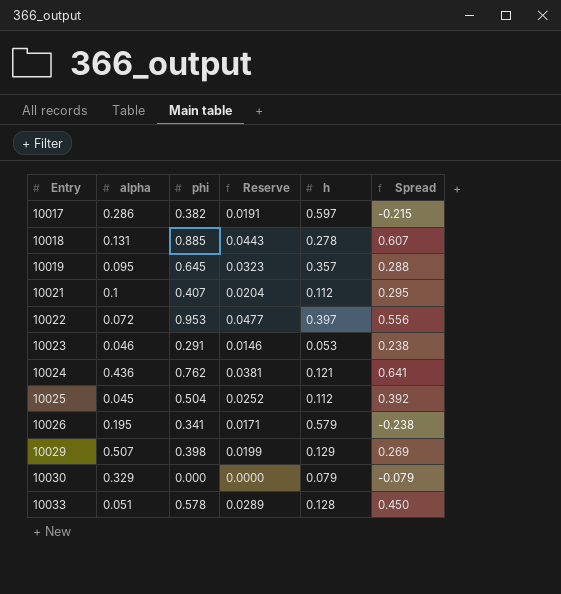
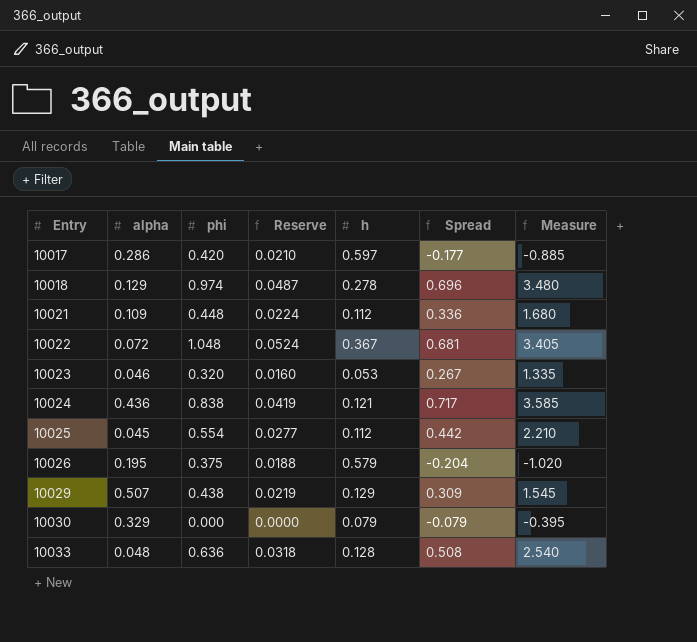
column Measure | formula: none -> [Spread] * 5
row 10019: 0.095 | 0.645 | 0.0323 | 0.357 | 0.288 -> none
10017 | phi: 0.382 -> 0.420
10017 | Reserve: 0.0191 -> 0.0210
10017 | Spread: -0.215 -> -0.177
10018 | alpha: 0.131 -> 0.129
10018 | phi: 0.885 -> 0.974
10018 | Reserve: 0.0443 -> 0.0487
10018 | Spread: 0.607 -> 0.696
10021 | alpha: 0.1 -> 0.109
10021 | phi: 0.407 -> 0.448
10021 | Reserve: 0.0204 -> 0.0224
10021 | Spread: 0.295 -> 0.336
10022 | phi: 0.953 -> 1.048
10022 | Reserve: 0.0477 -> 0.0524
10022 | h: 0.397 -> 0.367
10022 | Spread: 0.556 -> 0.681
10023 | phi: 0.291 -> 0.320
10023 | Reserve: 0.0146 -> 0.0160
10023 | Spread: 0.238 -> 0.267
10024 | phi: 0.762 -> 0.838
10024 | Reserve: 0.0381 -> 0.0419
10024 | Spread: 0.641 -> 0.717
10025 | phi: 0.504 -> 0.554
10025 | Reserve: 0.0252 -> 0.0277
10025 | Spread: 0.392 -> 0.442
10026 | phi: 0.341 -> 0.375
10026 | Reserve: 0.0171 -> 0.0188
10026 | Spread: -0.238 -> -0.204
10029 | phi: 0.398 -> 0.438
10029 | Reserve: 0.0199 -> 0.0219
10029 | Spread: 0.269 -> 0.309
10033 | alpha: 0.051 -> 0.048
10033 | phi: 0.578 -> 0.636
10033 | Reserve: 0.0289 -> 0.0318
10033 | Spread: 0.450 -> 0.508

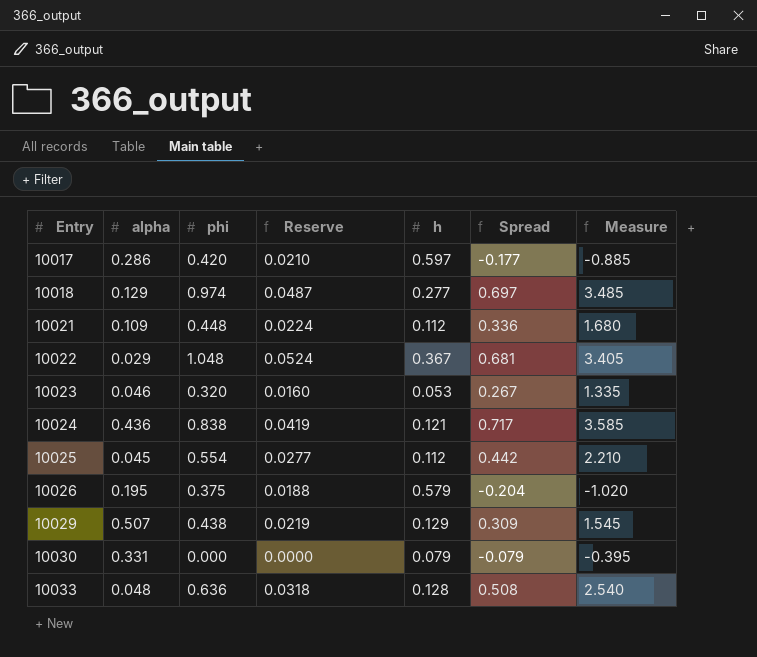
10018 | h: 0.278 -> 0.277
10018 | Spread: 0.696 -> 0.697
10018 | Measure: 3.480 -> 3.485
10022 | alpha: 0.072 -> 0.029
10030 | alpha: 0.329 -> 0.331

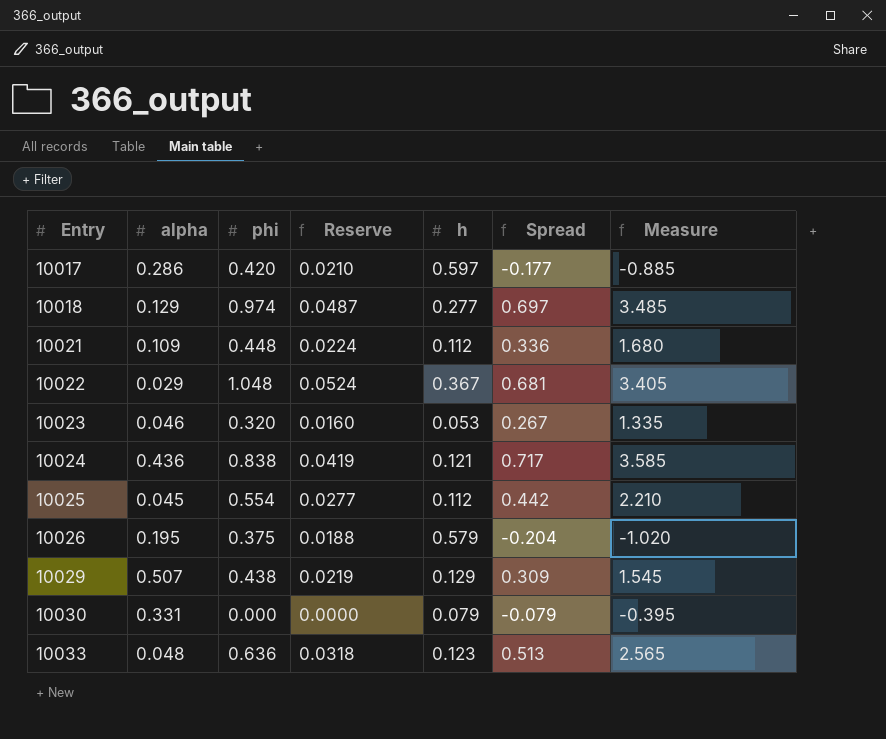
10033 | h: 0.128 -> 0.123
10033 | Spread: 0.508 -> 0.513
10033 | Measure: 2.540 -> 2.565

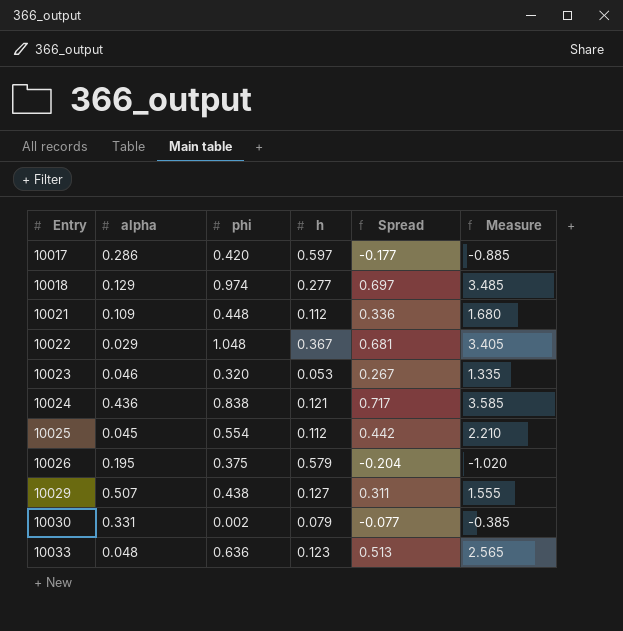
column Reserve | formula: [phi] * 0.05 -> none
10029 | h: 0.129 -> 0.127
10029 | Spread: 0.309 -> 0.311
10029 | Measure: 1.545 -> 1.555
10030 | phi: 0.000 -> 0.002
10030 | Spread: -0.079 -> -0.077
10030 | Measure: -0.395 -> -0.385

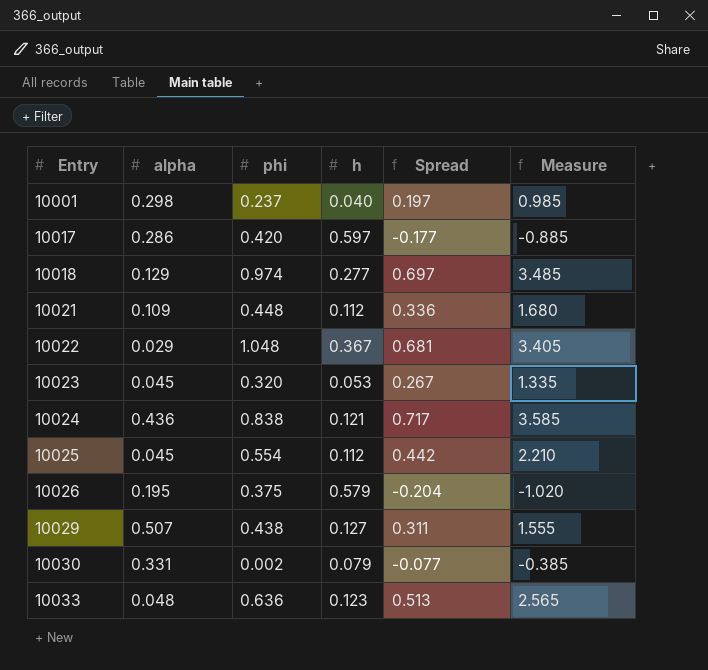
row 10001: none -> 0.298 | 0.237 | 0.040 | 0.197 | 0.985
10023 | alpha: 0.046 -> 0.045

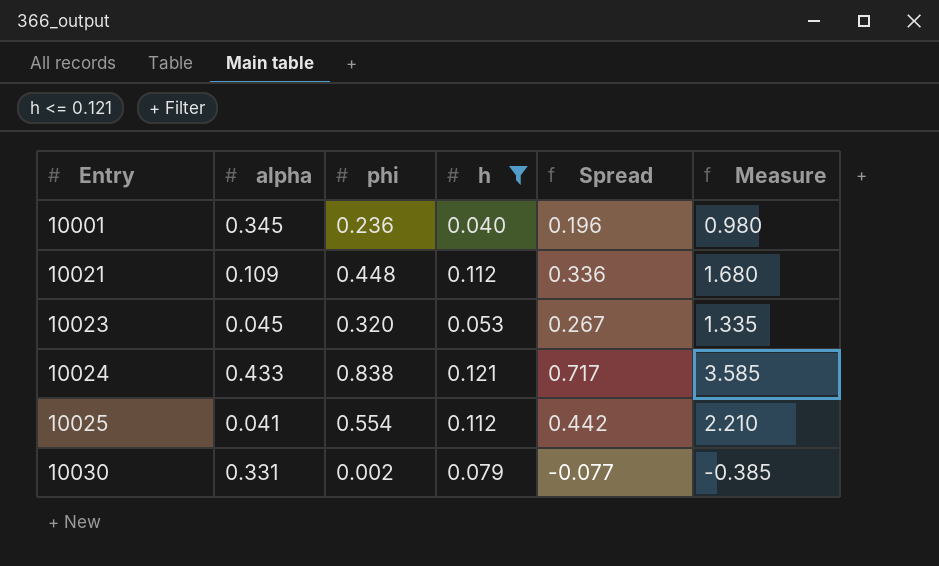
filter: none -> h <= 0.121
10001 | alpha: 0.298 -> 0.345
10001 | phi: 0.237 -> 0.236
10001 | Spread: 0.197 -> 0.196
10001 | Measure: 0.985 -> 0.980
10024 | alpha: 0.436 -> 0.433
10025 | alpha: 0.045 -> 0.041

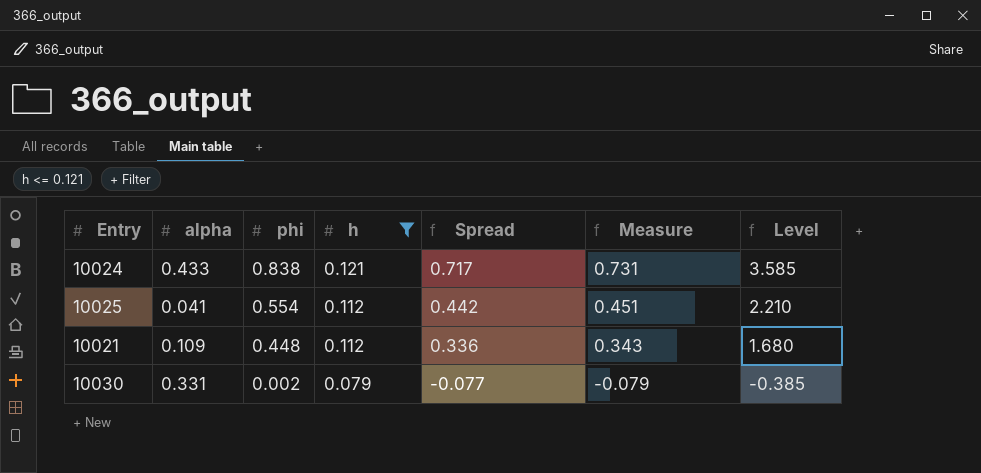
row order: Entry ascending -> phi descending
column Measure | formula: [Spread] * 5 -> [Spread] * 1.02
column Level | formula: none -> [Spread] * 5
row 10001: 0.345 | 0.236 | 0.040 | 0.196 | 0.980 -> none
row 10023: 0.045 | 0.320 | 0.053 | 0.267 | 1.335 -> none

